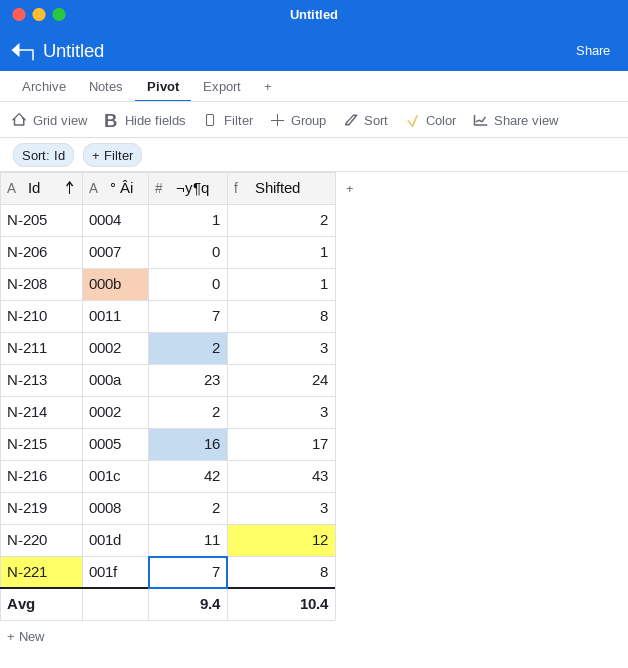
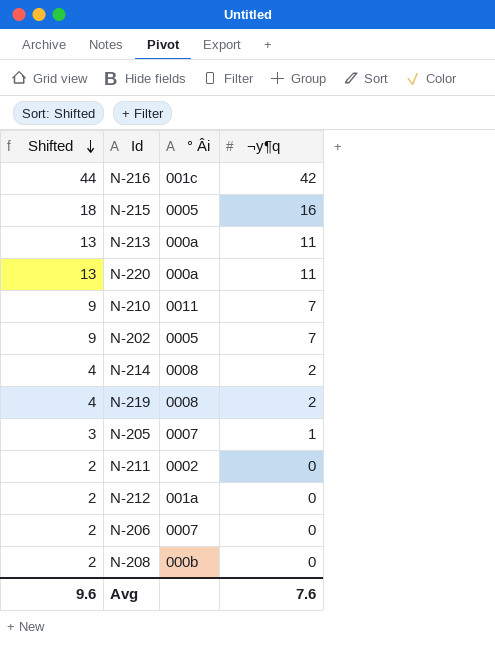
row order: Id ascending -> Shifted descending
column Shifted | formula: [¬y¶q] + 1 -> [¬y¶q] + 2
column Shifted | position: 4 -> 1
row N-221: 001f | 7 | 8 -> none
N-213 | ¬y¶q: 23 -> 11
N-220 | ° Âi: 001d -> 000a
row N-202: none -> 9 | 0005 | 7
N-214 | ° Âi: 0002 -> 0008
N-205 | ° Âi: 0004 -> 0007
N-211 | ¬y¶q: 2 -> 0
row N-212: none -> 2 | 001a | 0
Avg | Shifted: 10.4 -> 9.6
Avg | ¬y¶q: 9.4 -> 7.6

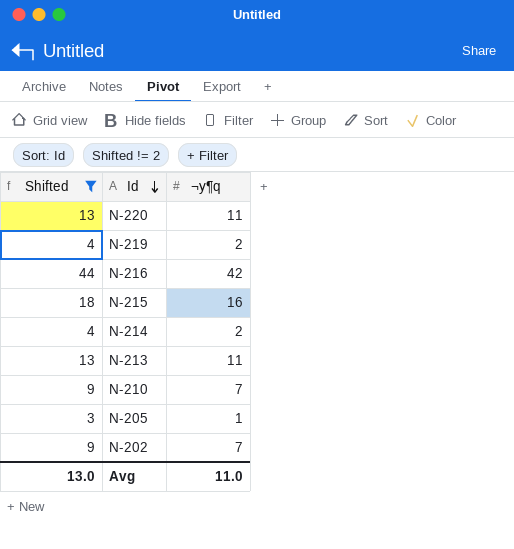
filter: none -> Shifted != 2
row order: Shifted descending -> Id descending
column ° Âi | position: 3 -> none
Avg | Shifted: 9.6 -> 13.0
Avg | ¬y¶q: 7.6 -> 11.0

